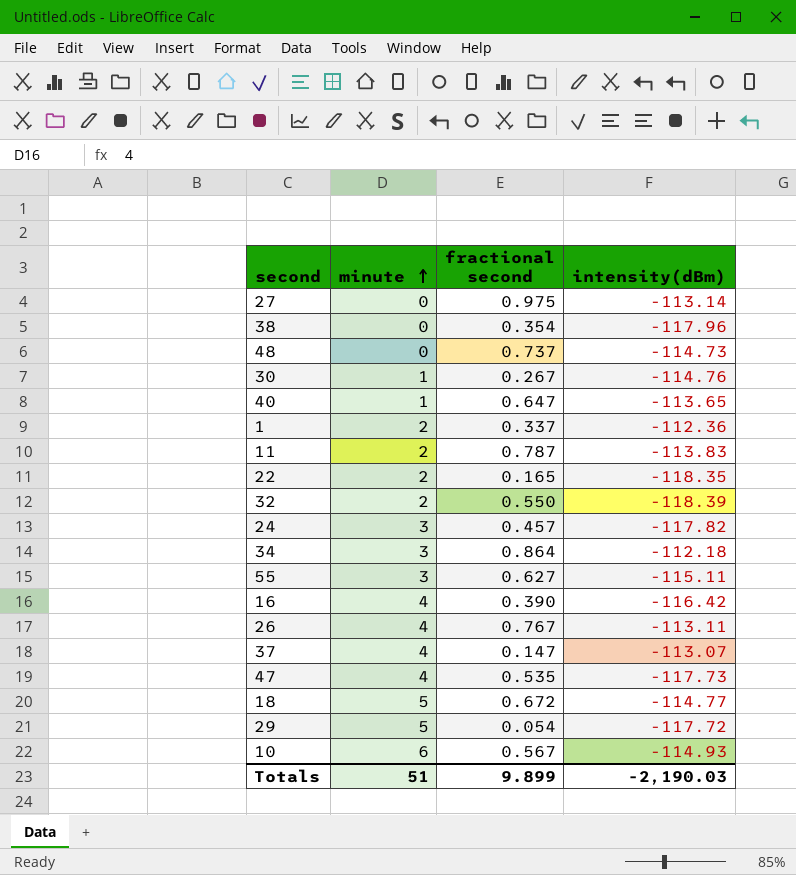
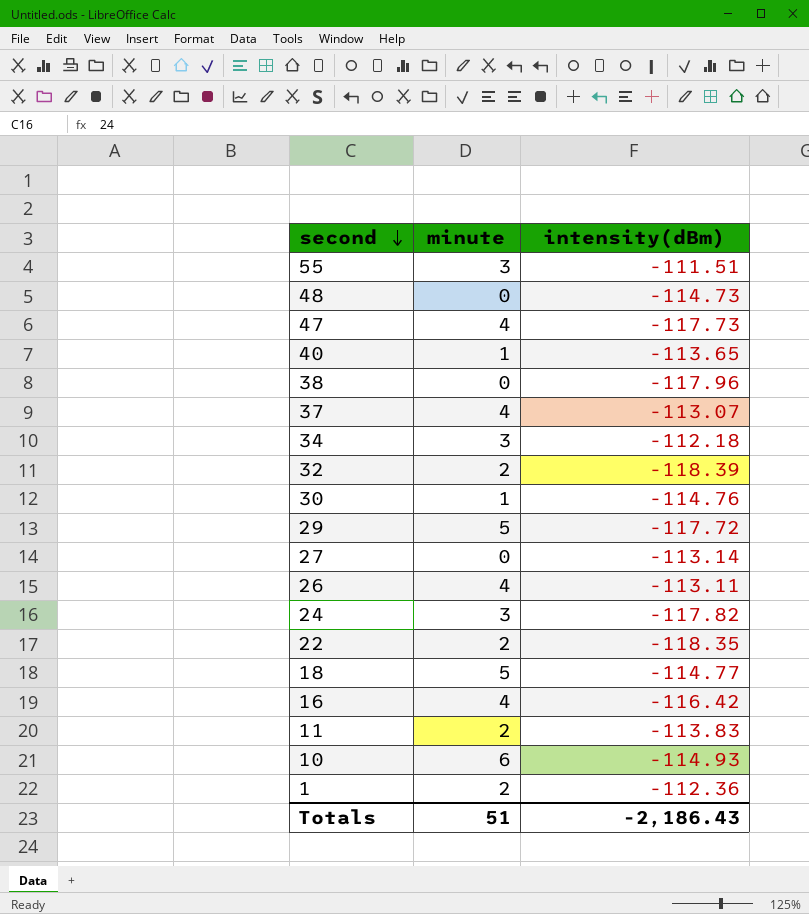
row order: minute ascending -> second descending
column fractional second | position: 3 -> none
55 | intensity(dBm): -115.11 -> -111.51
Totals | intensity(dBm): -2,190.03 -> -2,186.43

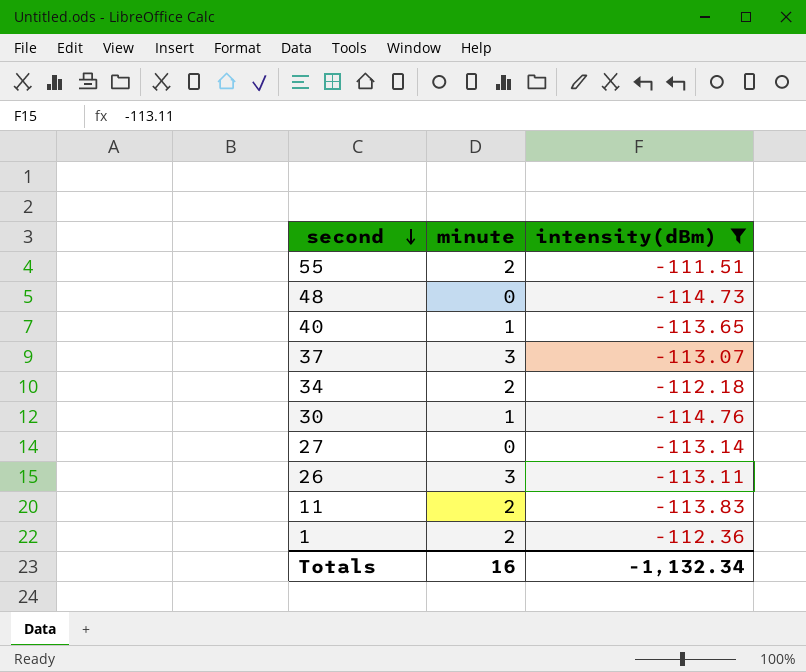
filter: none -> intensity(dBm) >= -114.76
55 | minute: 3 -> 2
37 | minute: 4 -> 3
34 | minute: 3 -> 2
26 | minute: 4 -> 3
Totals | minute: 51 -> 16
Totals | intensity(dBm): -2,186.43 -> -1,132.34

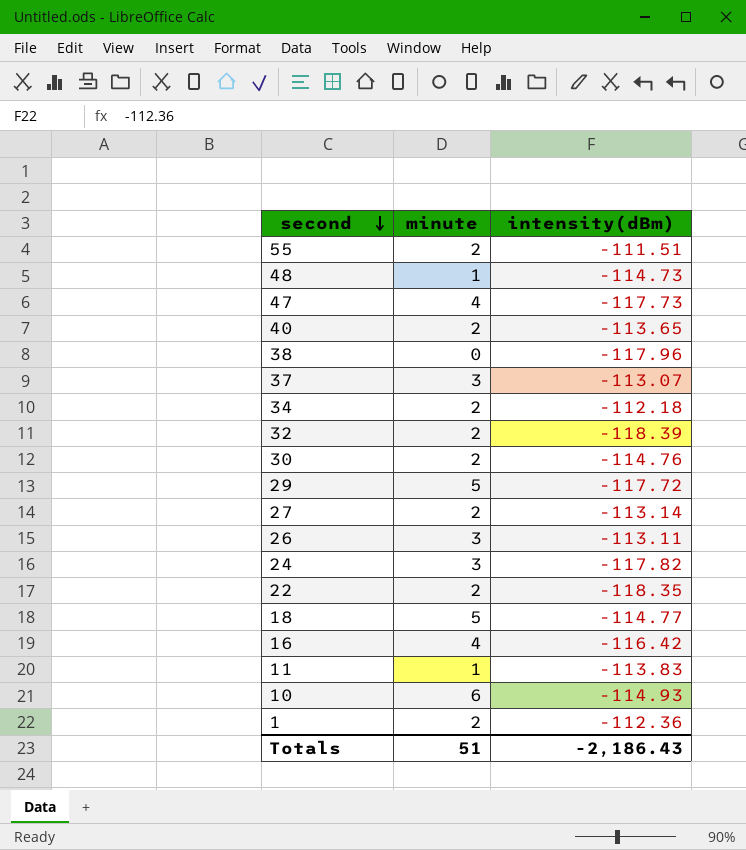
filter: intensity(dBm) >= -114.76 -> none
48 | minute: 0 -> 1
40 | minute: 1 -> 2
30 | minute: 1 -> 2
27 | minute: 0 -> 2
11 | minute: 2 -> 1
Totals | minute: 16 -> 51
Totals | intensity(dBm): -1,132.34 -> -2,186.43

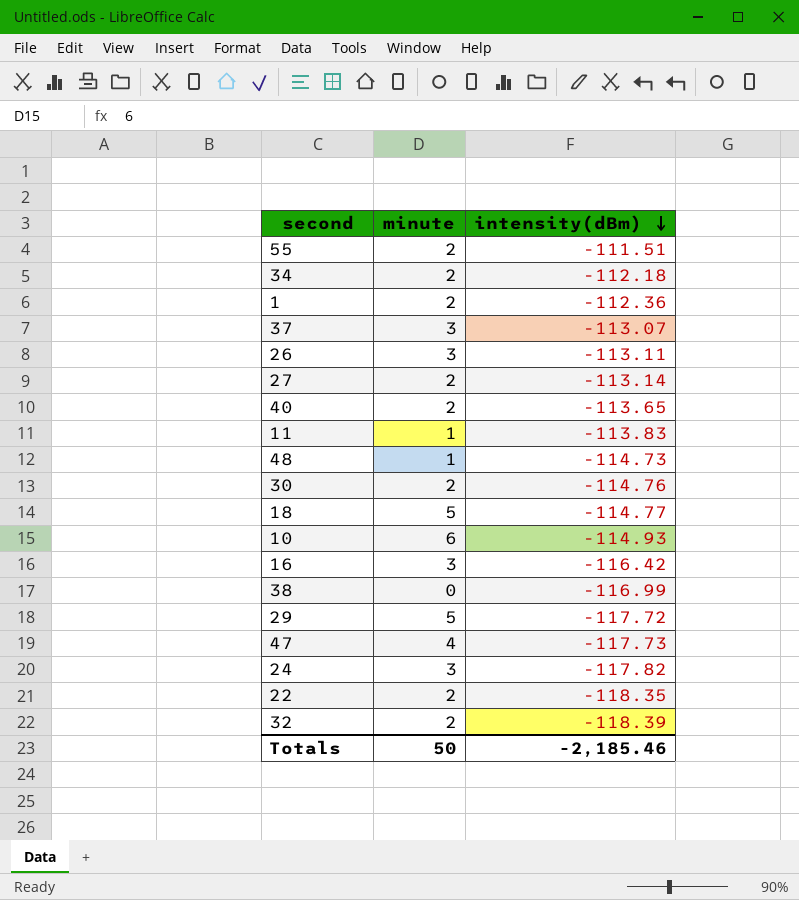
row order: second descending -> intensity(dBm) descending
16 | minute: 4 -> 3
38 | intensity(dBm): -117.96 -> -116.99
Totals | minute: 51 -> 50
Totals | intensity(dBm): -2,186.43 -> -2,185.46

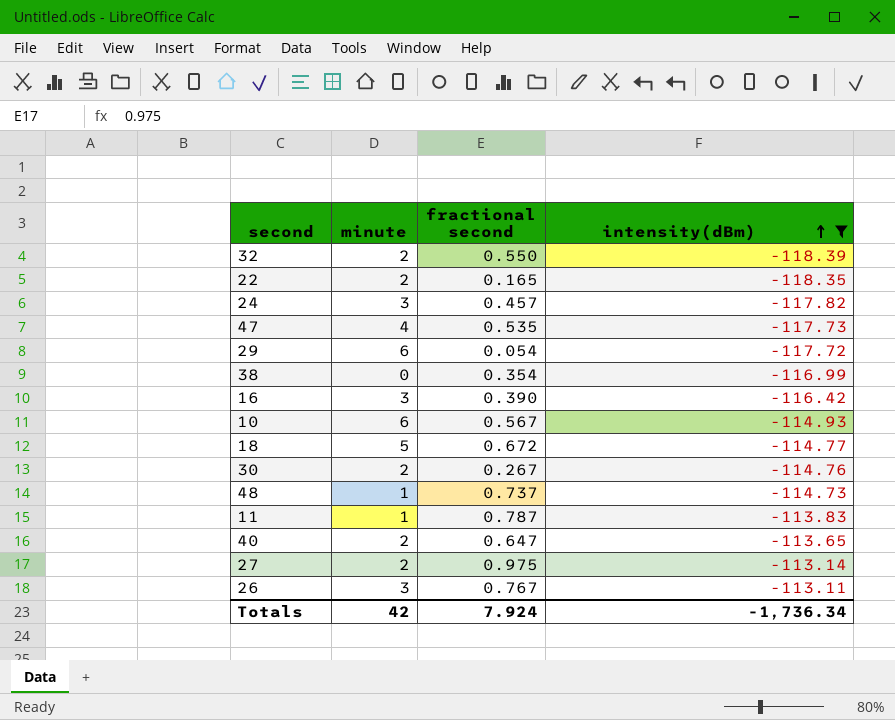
filter: none -> intensity(dBm) <= -113.11
row order: intensity(dBm) descending -> intensity(dBm) ascending
column fractional second | position: none -> 3
29 | minute: 5 -> 6
Totals | minute: 50 -> 42
Totals | intensity(dBm): -2,185.46 -> -1,736.34

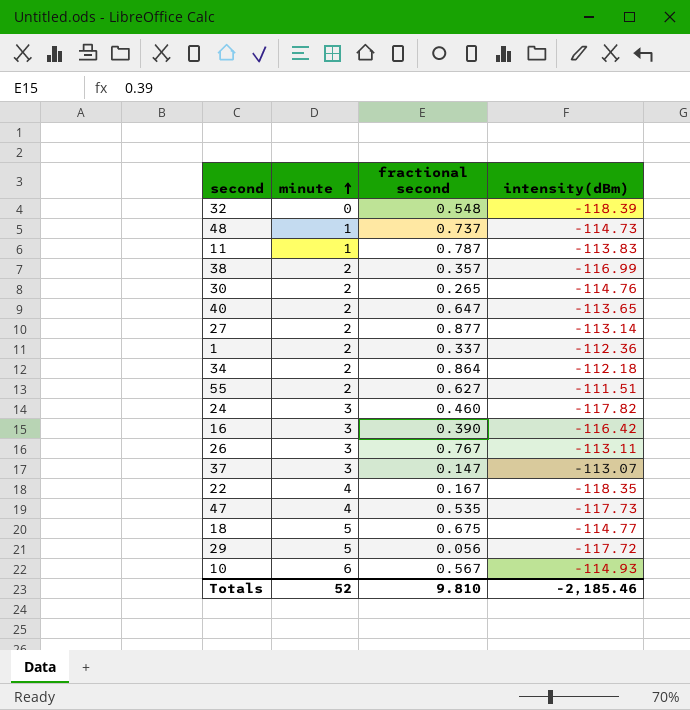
filter: intensity(dBm) <= -113.11 -> none
row order: intensity(dBm) ascending -> minute ascending
32 | minute: 2 -> 0
32 | fractional second: 0.550 -> 0.548
38 | minute: 0 -> 2
38 | fractional second: 0.354 -> 0.357
30 | fractional second: 0.267 -> 0.265
27 | fractional second: 0.975 -> 0.877
24 | fractional second: 0.457 -> 0.460
22 | minute: 2 -> 4
22 | fractional second: 0.165 -> 0.167
18 | fractional second: 0.672 -> 0.675
29 | minute: 6 -> 5
29 | fractional second: 0.054 -> 0.056
Totals | minute: 42 -> 52
Totals | fractional second: 7.924 -> 9.810
Totals | intensity(dBm): -1,736.34 -> -2,185.46

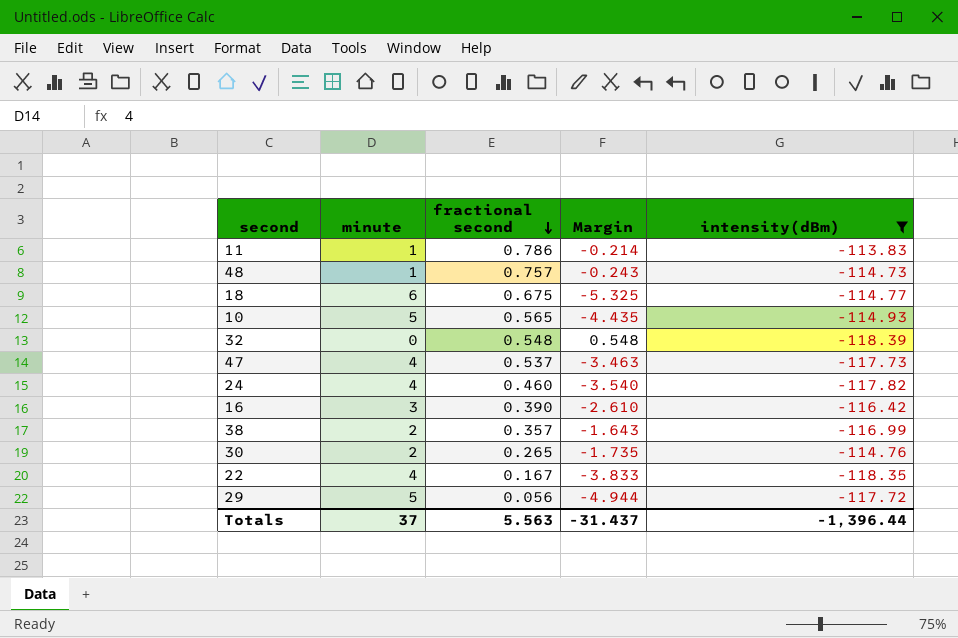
filter: none -> intensity(dBm) <= -113.83
row order: minute ascending -> fractional second descending
column Margin | formula: none -> [fractional second] - [minute]
11 | fractional second: 0.787 -> 0.786
48 | fractional second: 0.737 -> 0.757
18 | minute: 5 -> 6
10 | minute: 6 -> 5
10 | fractional second: 0.567 -> 0.565
47 | fractional second: 0.535 -> 0.537
24 | minute: 3 -> 4
Totals | minute: 52 -> 37
Totals | fractional second: 9.810 -> 5.563
Totals | intensity(dBm): -2,185.46 -> -1,396.44

